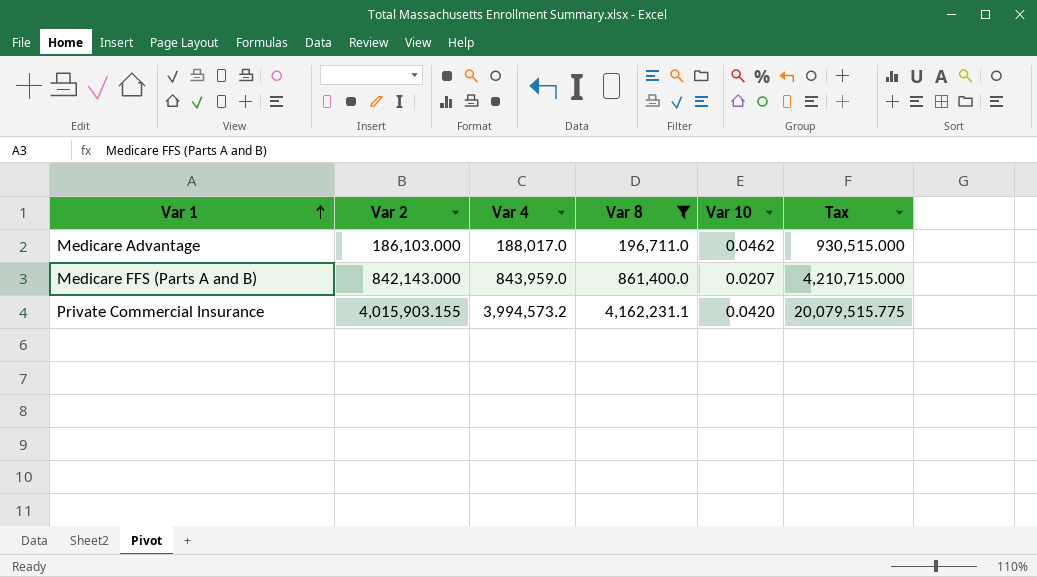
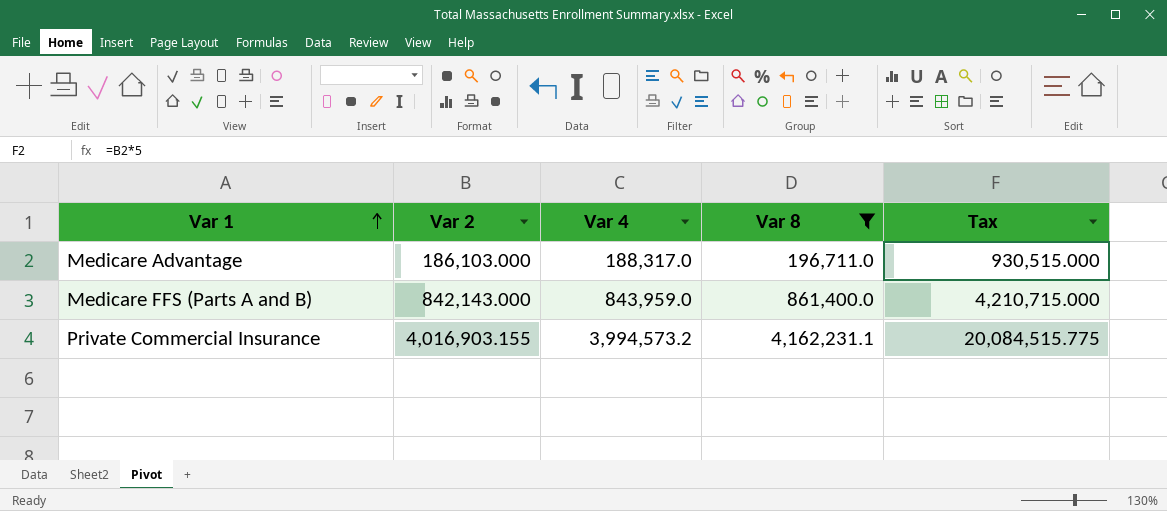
column Var 10 | formula: ([Var 8] - [Var 4]) / [Var 4] -> none
Medicare Advantage | Var 4: 188,017.0 -> 188,317.0
Private Commercial Insurance | Var 2: 4,015,903.155 -> 4,016,903.155
Private Commercial Insurance | Tax: 20,079,515.775 -> 20,084,515.775

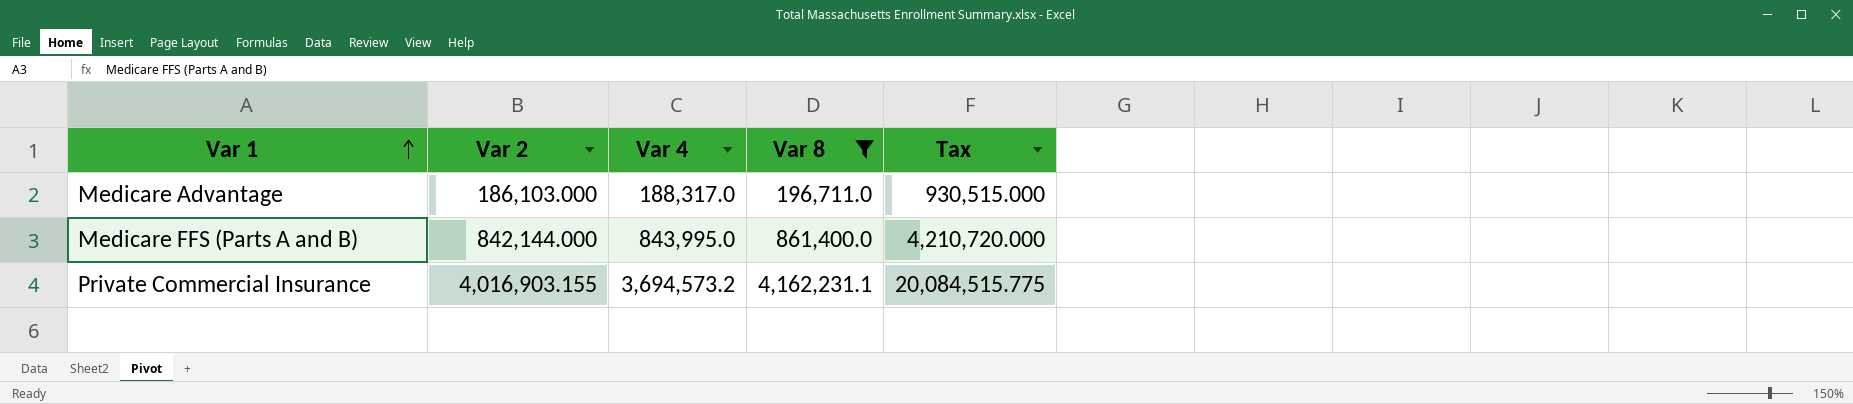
Medicare FFS (Parts A and B) | Var 2: 842,143.000 -> 842,144.000
Medicare FFS (Parts A and B) | Var 4: 843,959.0 -> 843,995.0
Medicare FFS (Parts A and B) | Tax: 4,210,715.000 -> 4,210,720.000
Private Commercial Insurance | Var 4: 3,994,573.2 -> 3,694,573.2

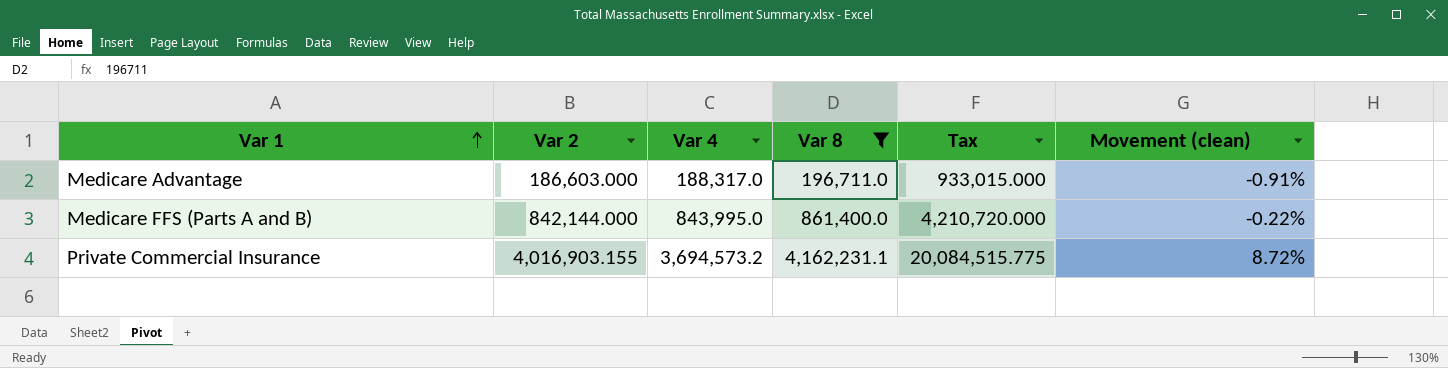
column Movement (clean) | formula: none -> ([Var 2] - [Var 4]) / [Var 4]
Medicare Advantage | Var 2: 186,103.000 -> 186,603.000
Medicare Advantage | Tax: 930,515.000 -> 933,015.000

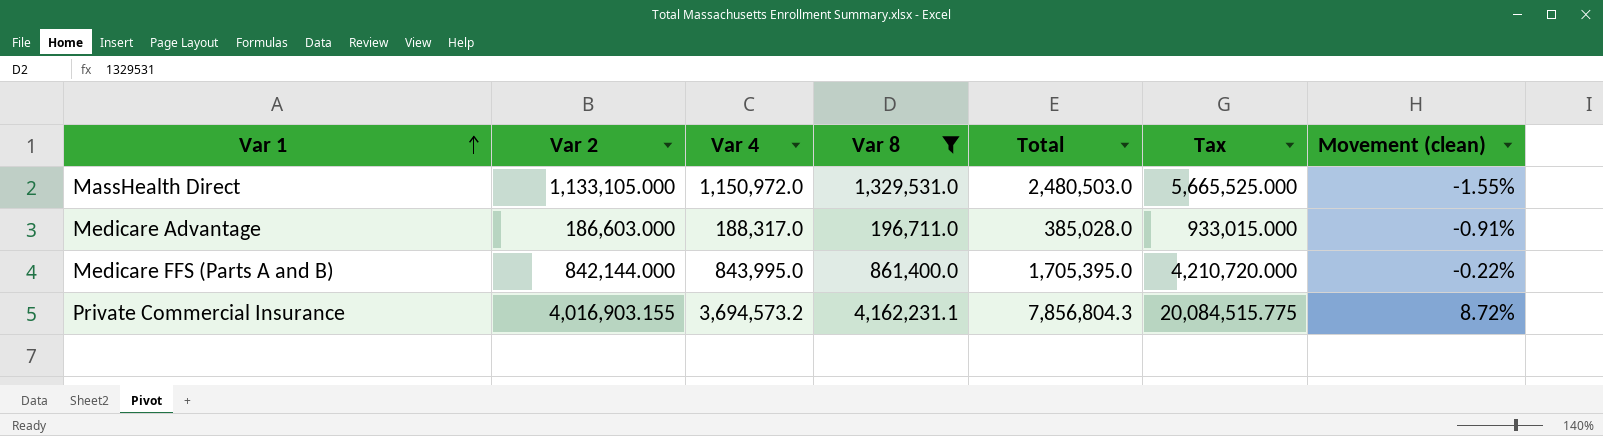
column Total | formula: none -> [Var 4] + [Var 8]
row MassHealth Direct: none -> 1,133,105.000 | 1,150,972.0 | 1,329,531.0 | 2,480,503.0 | 5,665,525.000 | -1.55%

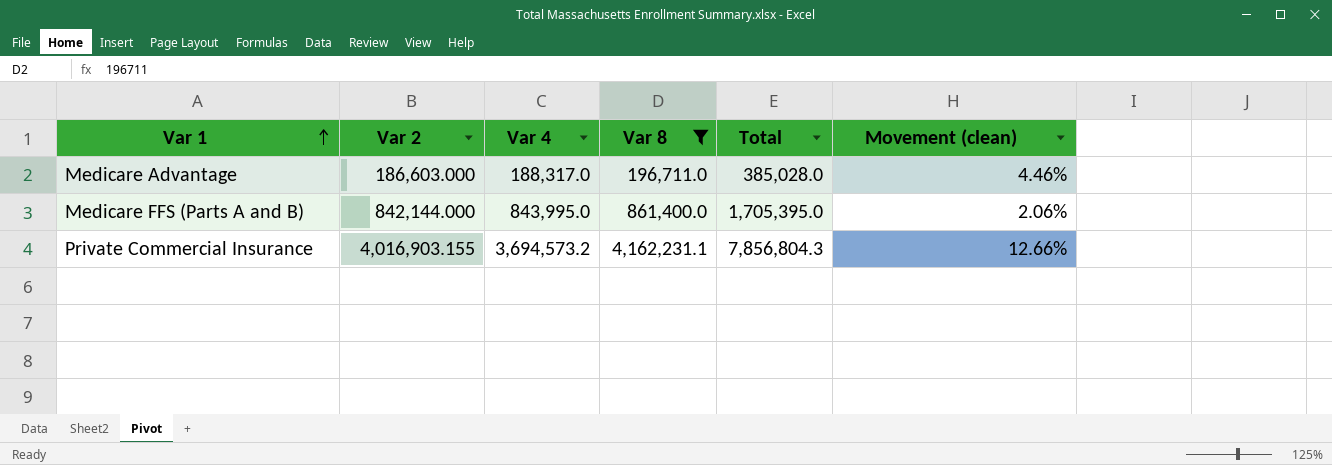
column Tax | formula: [Var 2] * 5 -> none
column Movement (clean) | formula: ([Var 2] - [Var 4]) / [Var 4] -> ([Var 8] - [Var 4]) / [Var 4]
row MassHealth Direct: 1,133,105.000 | 1,150,972.0 | 1,329,531.0 | 2,480,503.0 | 5,665,525.000 | -1.55% -> none

